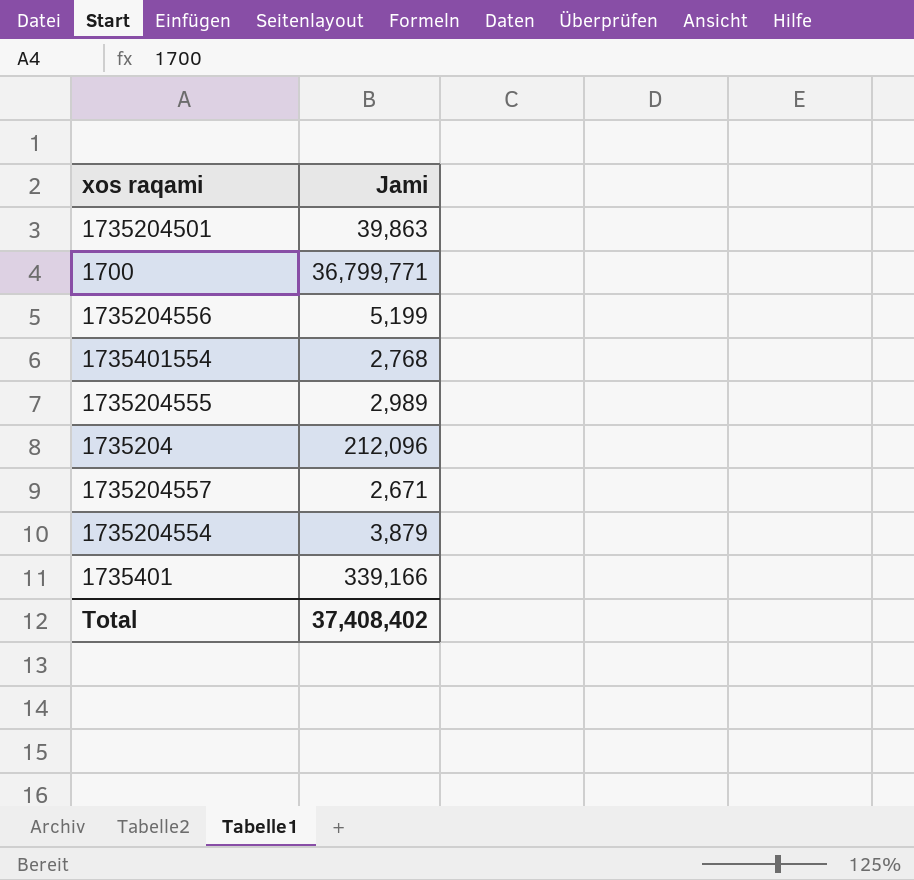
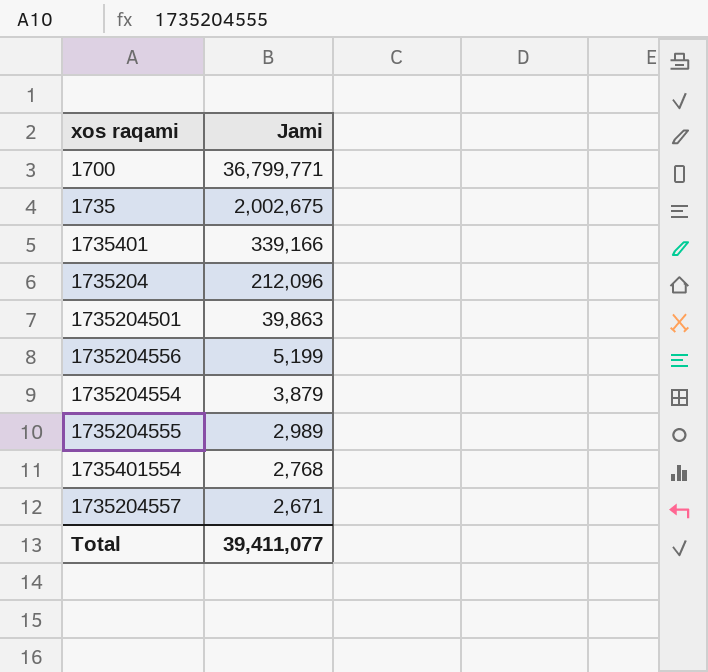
row order: none -> Jami descending
row 1735: none -> 2,002,675
Total | Jami: 37,408,402 -> 39,411,077

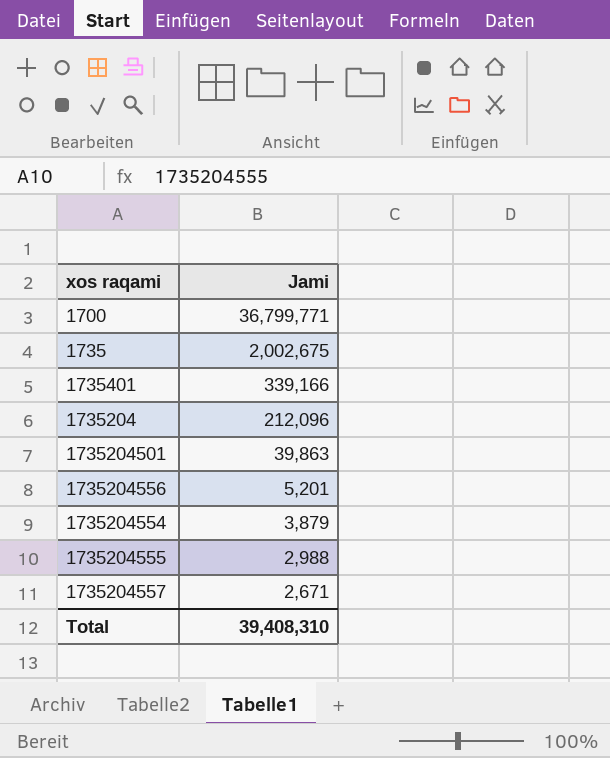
row 1735401554: 2,768 -> none
1735204556 | Jami: 5,199 -> 5,201
1735204555 | Jami: 2,989 -> 2,988
Total | Jami: 39,411,077 -> 39,408,310

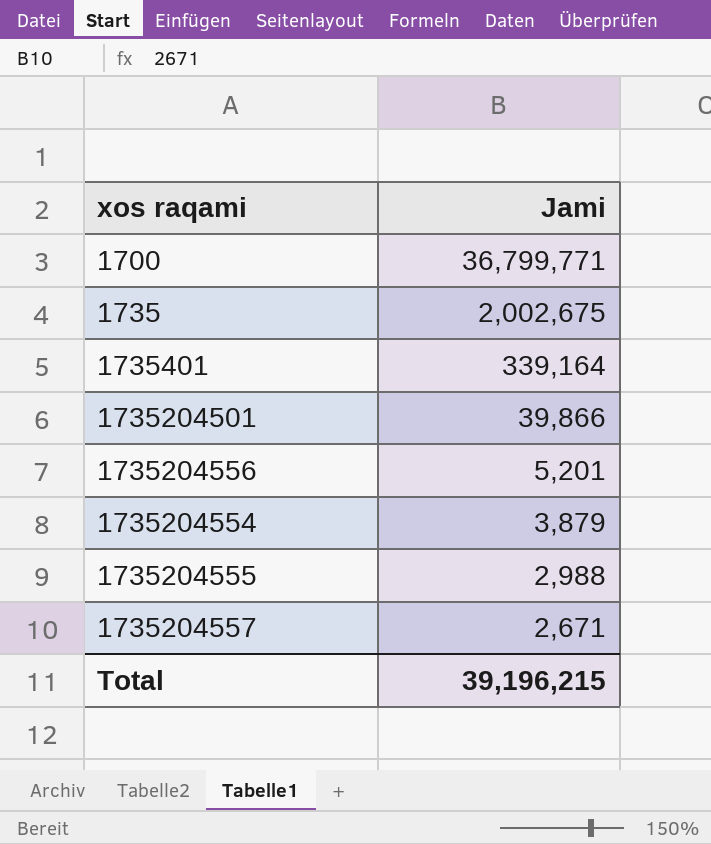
row 1735204: 212,096 -> none
1735401 | Jami: 339,166 -> 339,164
1735204501 | Jami: 39,863 -> 39,866
Total | Jami: 39,408,310 -> 39,196,215

